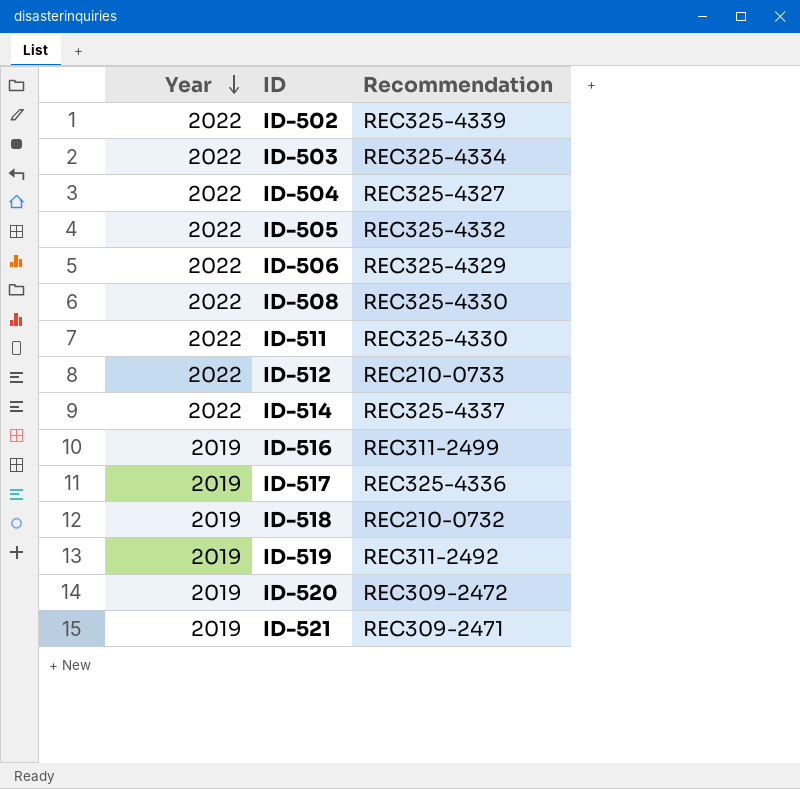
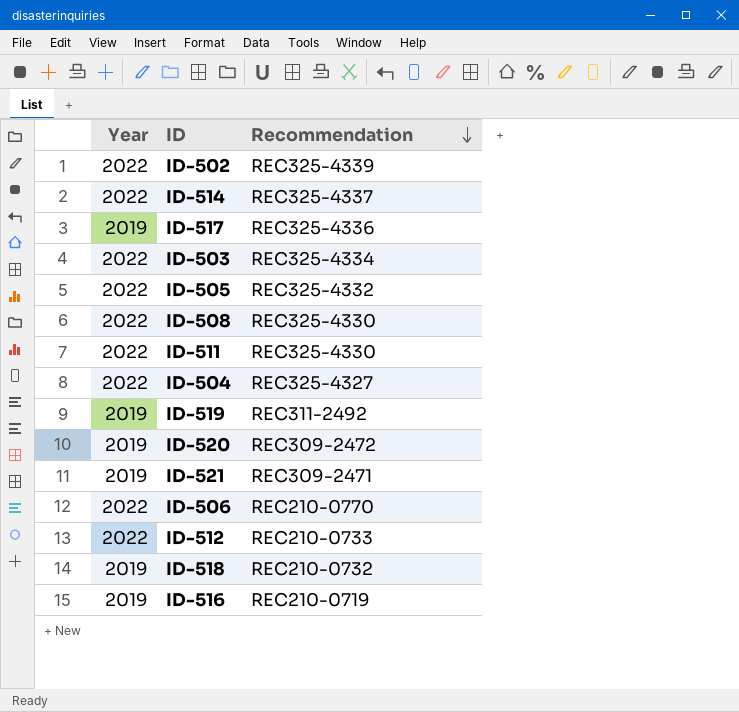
row order: Year descending -> Recommendation descending
ID-506 | Recommendation: REC325-4329 -> REC210-0770
ID-516 | Recommendation: REC311-2499 -> REC210-0719

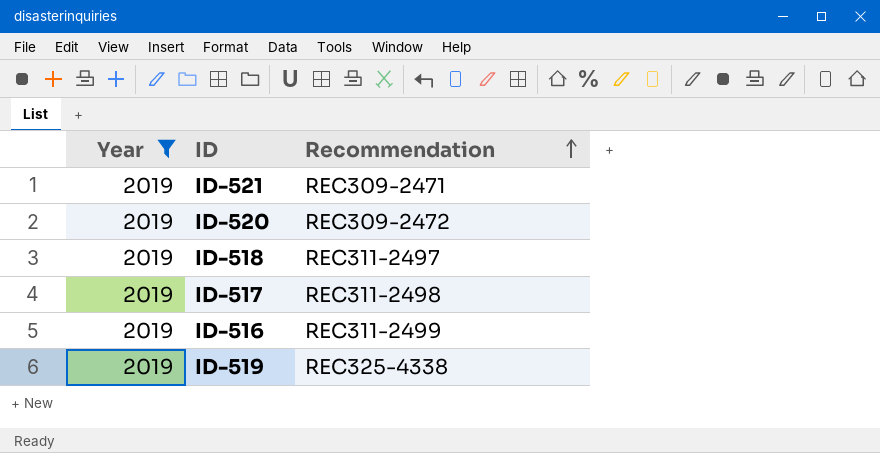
filter: none -> Year = 2019
row order: Recommendation descending -> Recommendation ascending
ID-518 | Recommendation: REC210-0732 -> REC311-2497
ID-517 | Recommendation: REC325-4336 -> REC311-2498
ID-516 | Recommendation: REC210-0719 -> REC311-2499
ID-519 | Recommendation: REC311-2492 -> REC325-4338

